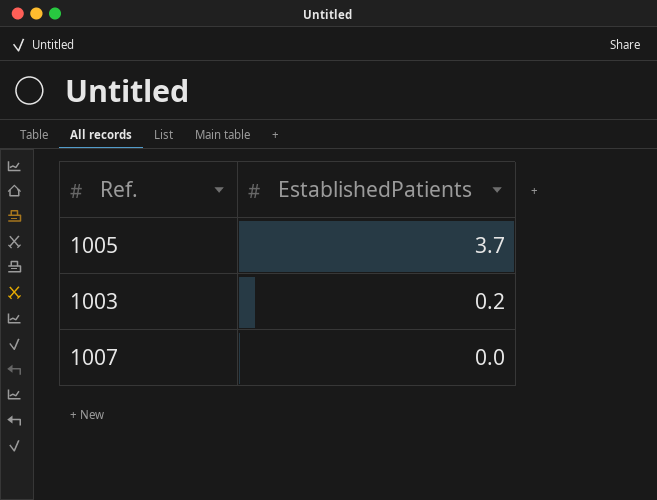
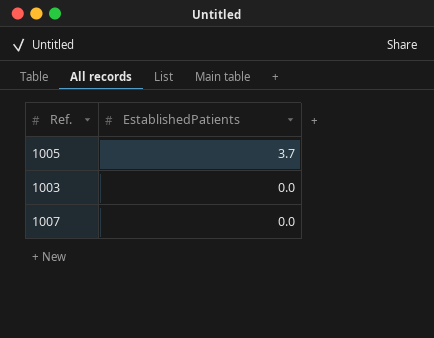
1003 | EstablishedPatients: 0.2 -> 0.0

